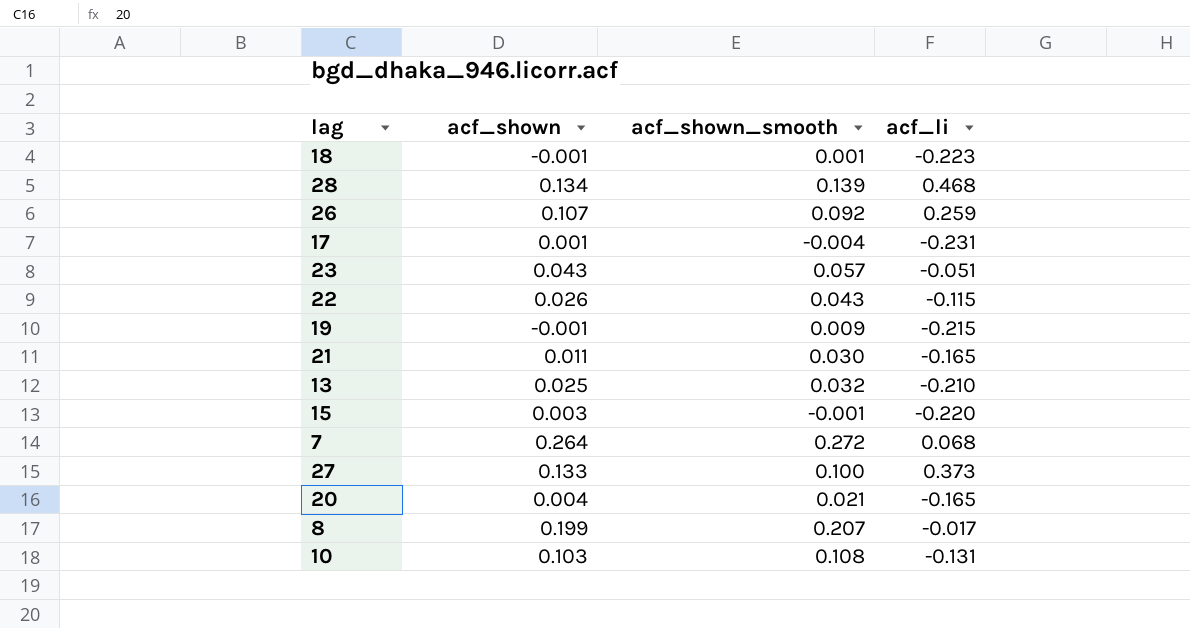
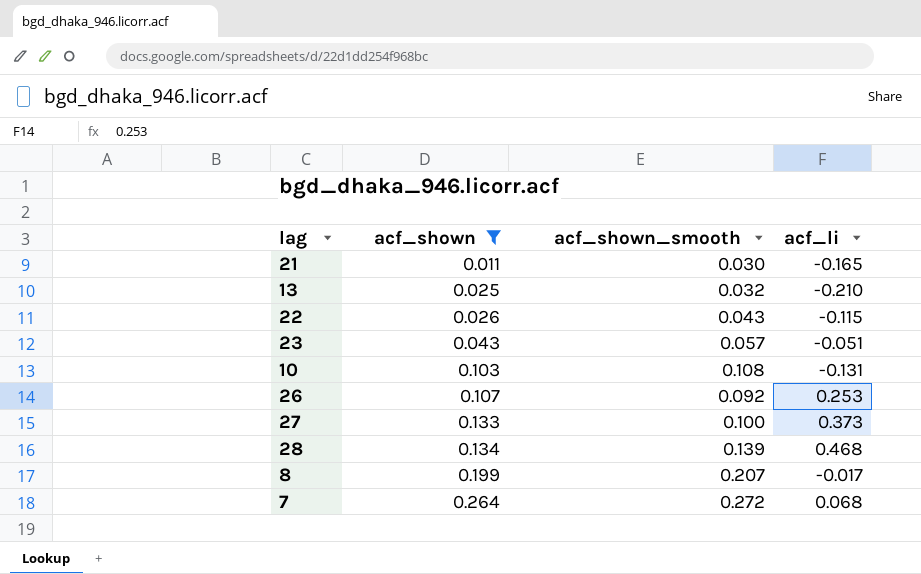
filter: none -> acf_shown >= 0.011
row order: none -> acf_shown ascending
26 | acf_li: 0.259 -> 0.253

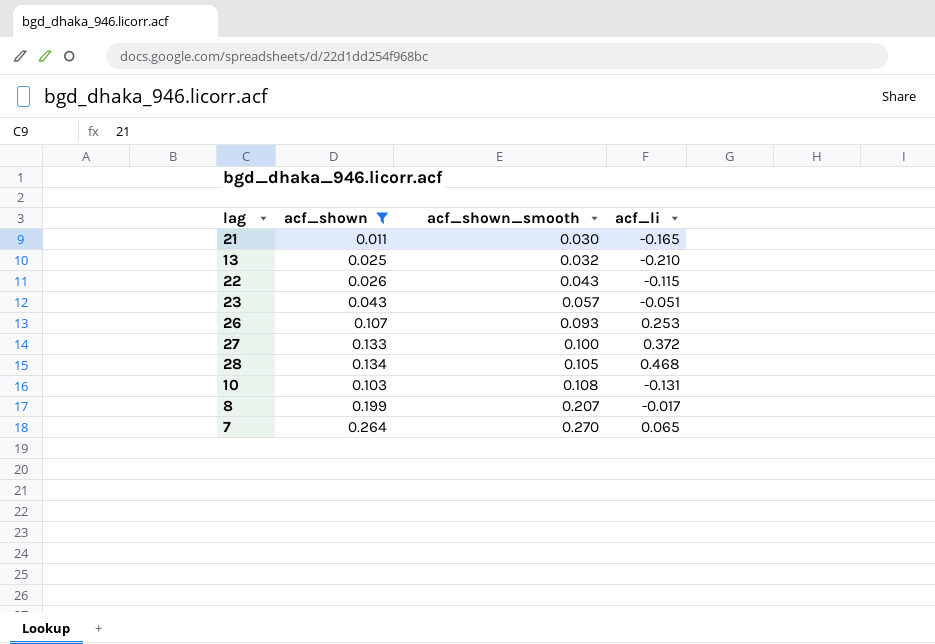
row order: acf_shown ascending -> acf_shown_smooth ascending
26 | acf_shown_smooth: 0.092 -> 0.093
27 | acf_li: 0.373 -> 0.372
28 | acf_shown_smooth: 0.139 -> 0.105
7 | acf_shown_smooth: 0.272 -> 0.270
7 | acf_li: 0.068 -> 0.065

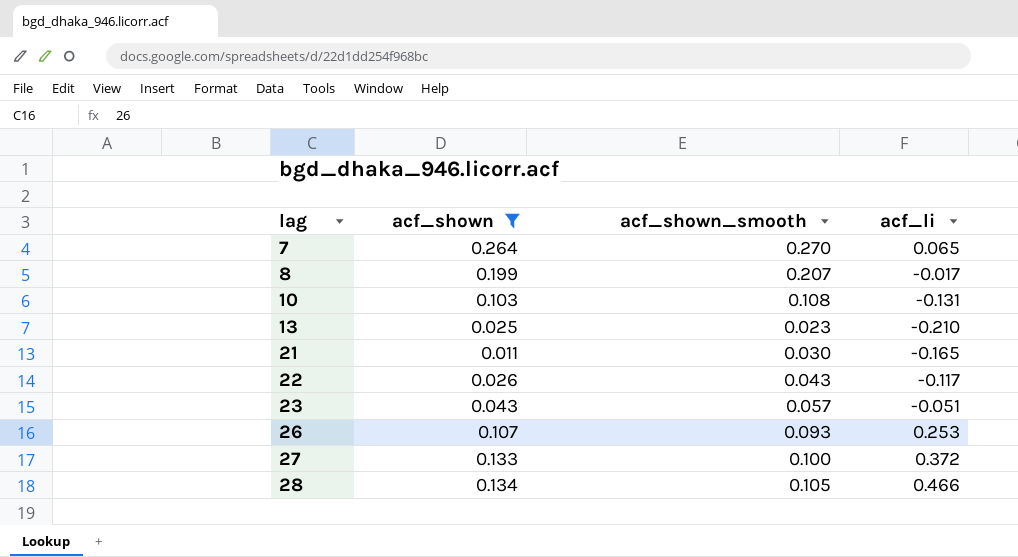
row order: acf_shown_smooth ascending -> lag ascending
13 | acf_shown_smooth: 0.032 -> 0.023
22 | acf_li: -0.115 -> -0.117
28 | acf_li: 0.468 -> 0.466

